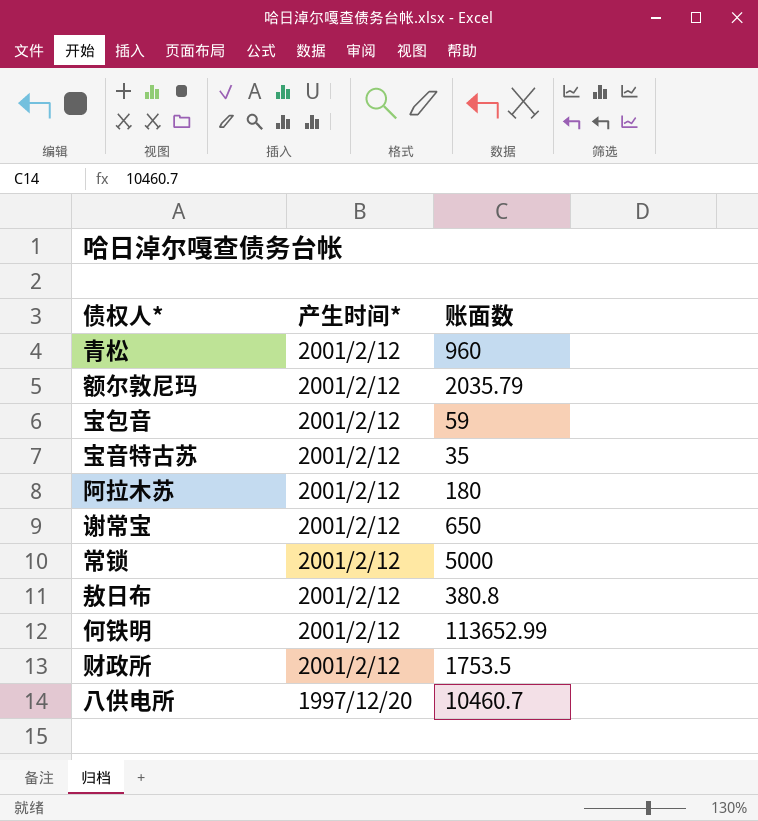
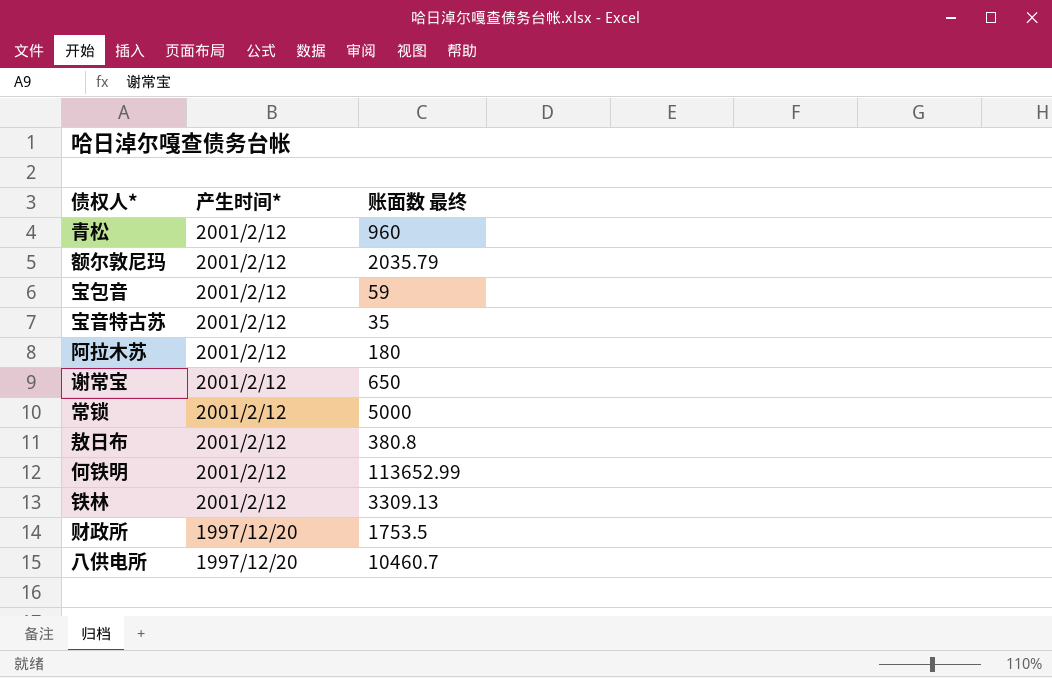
column name: 账面数 -> 账面数 最终
row 铁林: none -> 2001/2/12 | 3309.13
财政所 | 产生时间*: 2001/2/12 -> 1997/12/20

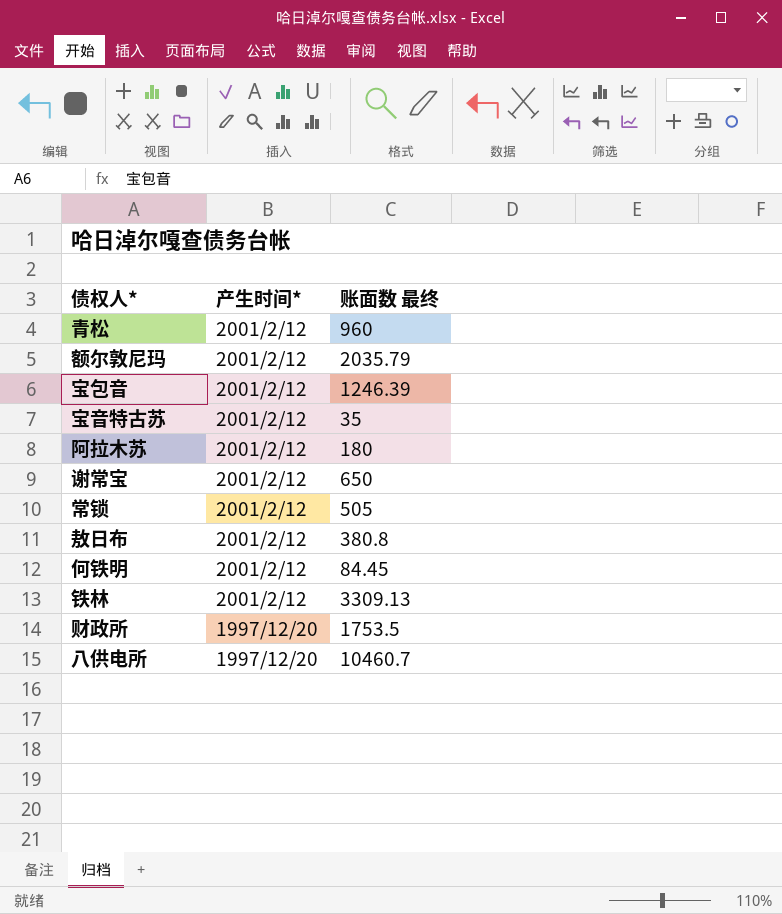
宝包音 | 账面数 最终: 59 -> 1246.39
常锁 | 账面数 最终: 5000 -> 505
何铁明 | 账面数 最终: 113652.99 -> 84.45

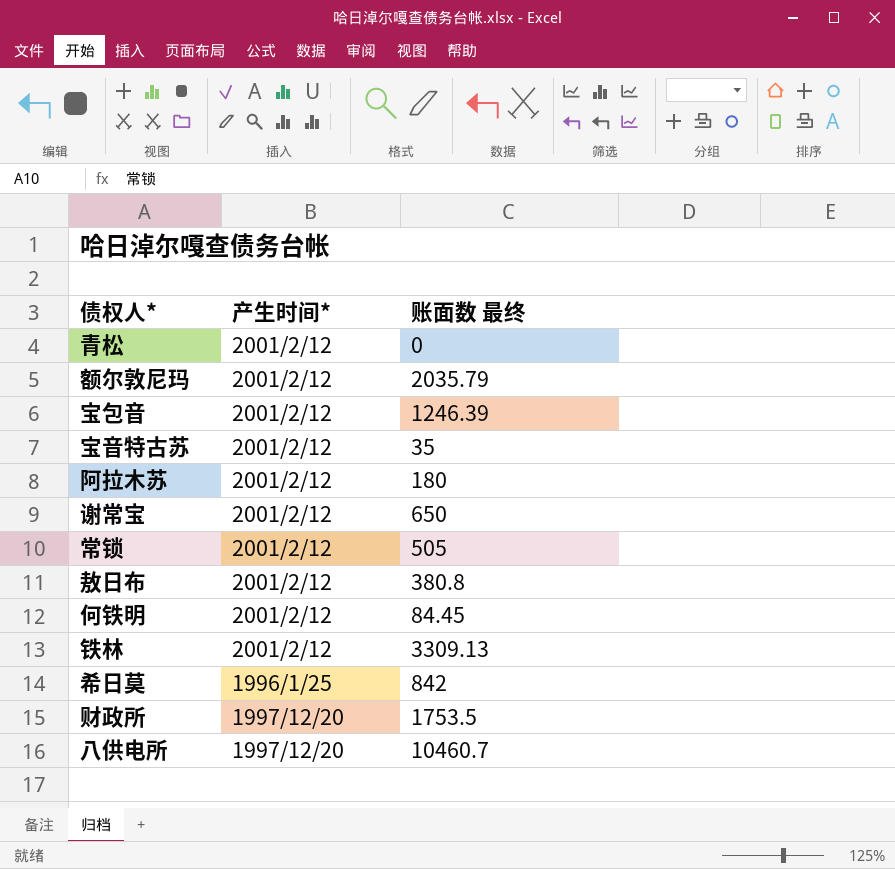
青松 | 账面数 最终: 960 -> 0
row 希日莫: none -> 1996/1/25 | 842

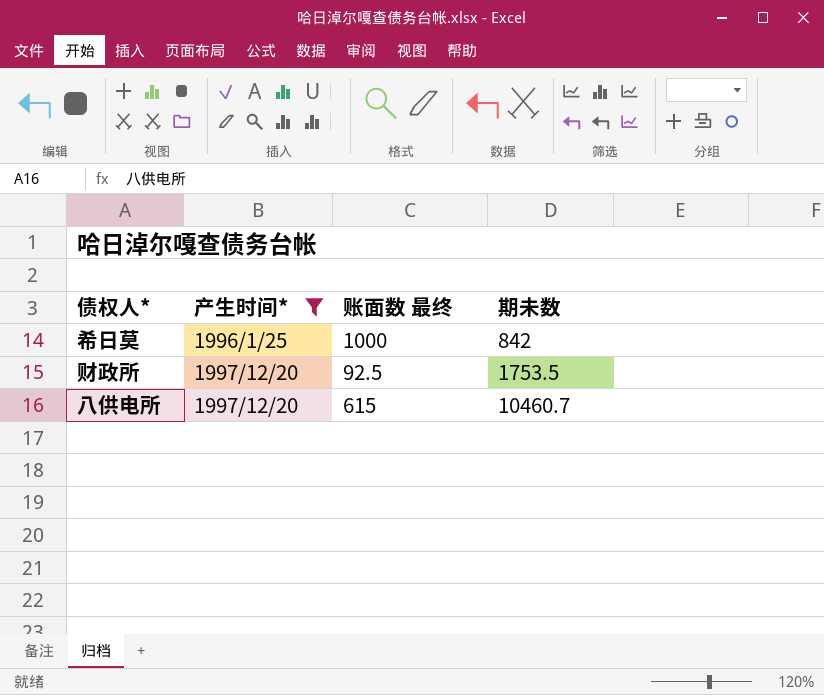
filter: none -> 产生时间* != 2001/2/12
column 期未数 | position: none -> 4
希日莫 | 账面数 最终: 842 -> 1000
财政所 | 账面数 最终: 1753.5 -> 92.5
八供电所 | 账面数 最终: 10460.7 -> 615

